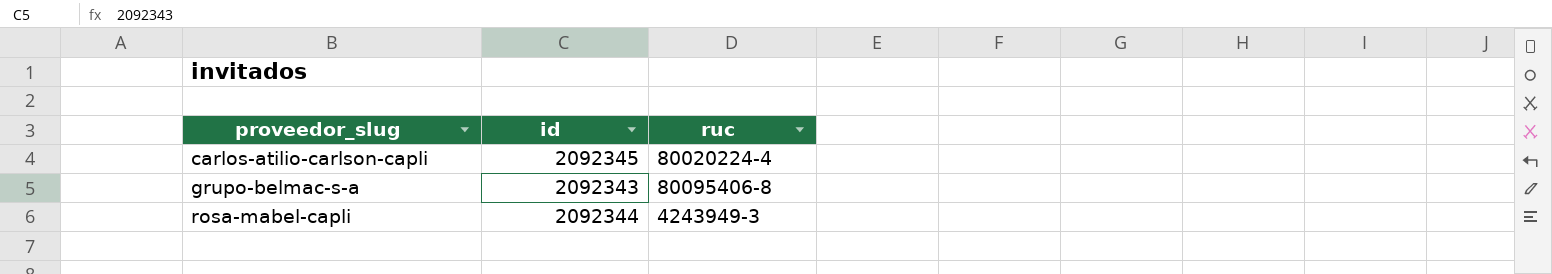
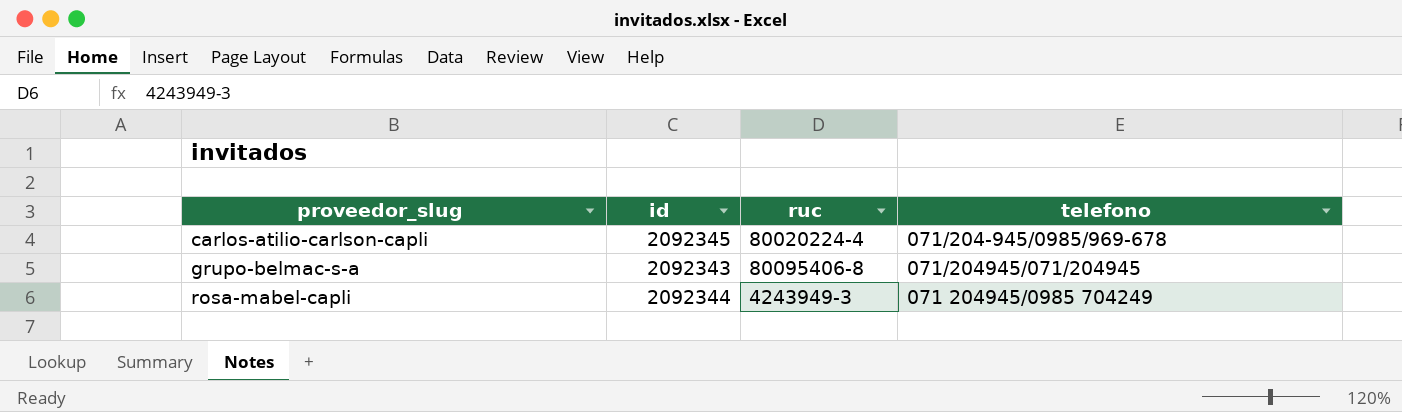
column telefono | position: none -> 4

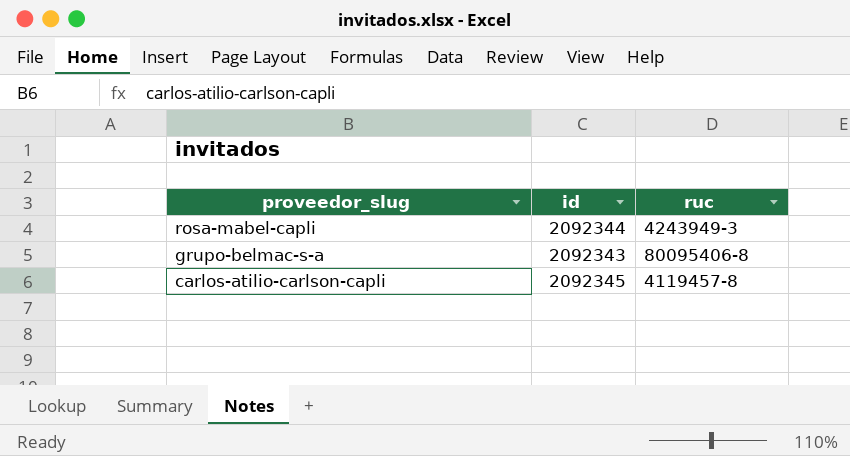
row order: proveedor_slug ascending -> proveedor_slug descending
column telefono | position: 4 -> none
carlos-atilio-carlson-capli | ruc: 80020224-4 -> 4119457-8

